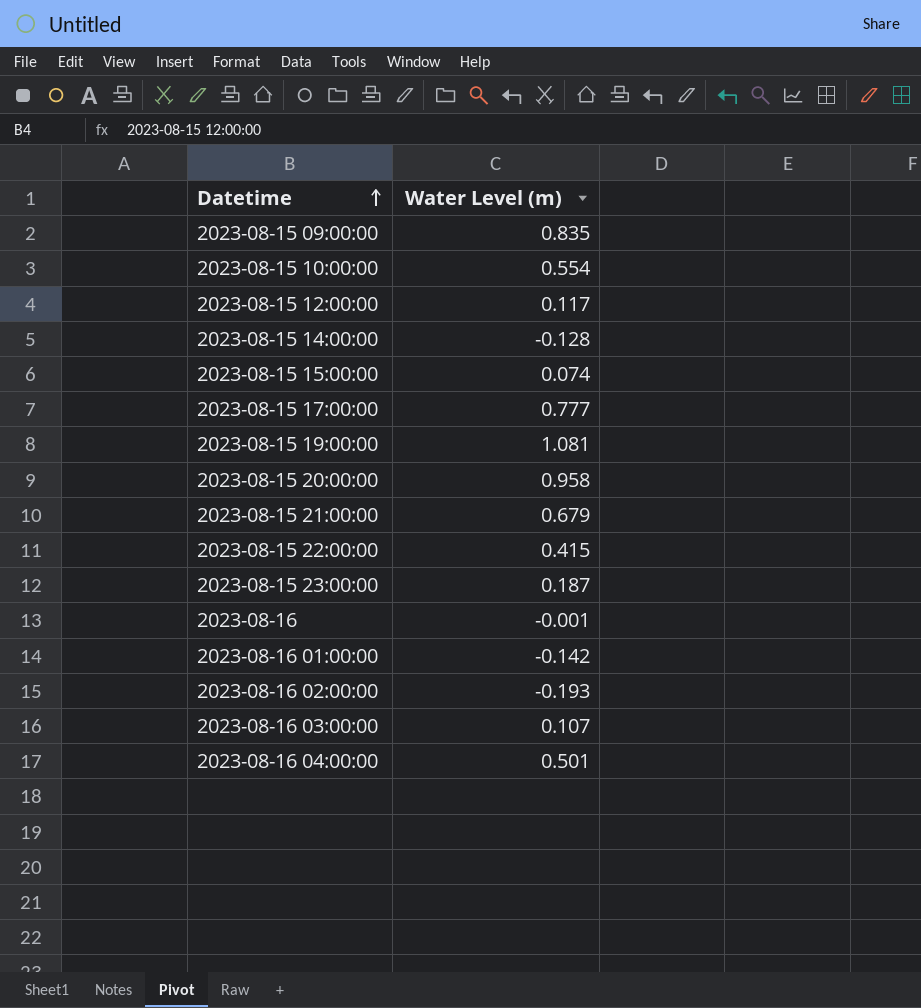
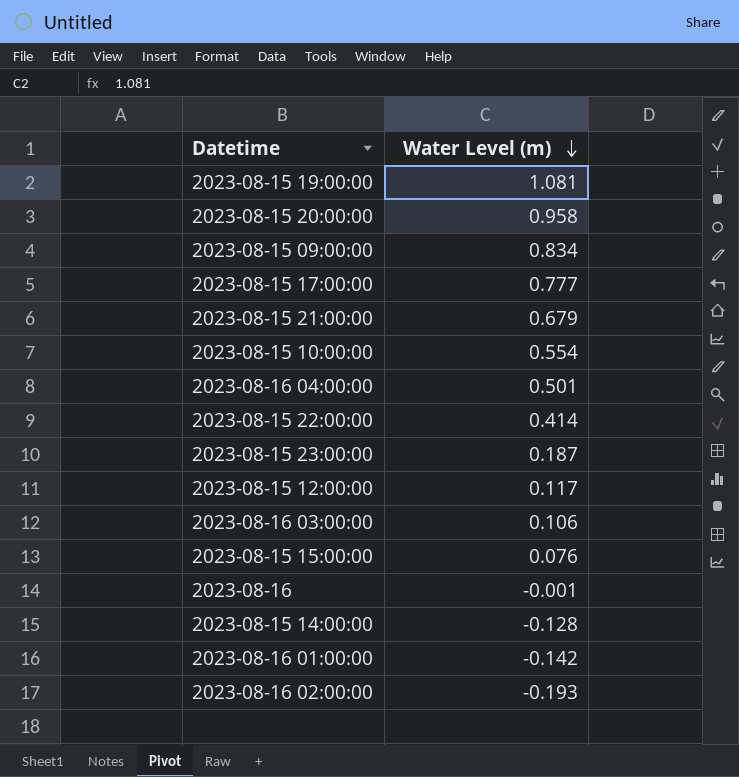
row order: Datetime ascending -> Water Level (m) descending
2023-08-15 09:00:00 | Water Level (m): 0.835 -> 0.834
2023-08-15 22:00:00 | Water Level (m): 0.415 -> 0.414
2023-08-16 03:00:00 | Water Level (m): 0.107 -> 0.106
2023-08-15 15:00:00 | Water Level (m): 0.074 -> 0.076

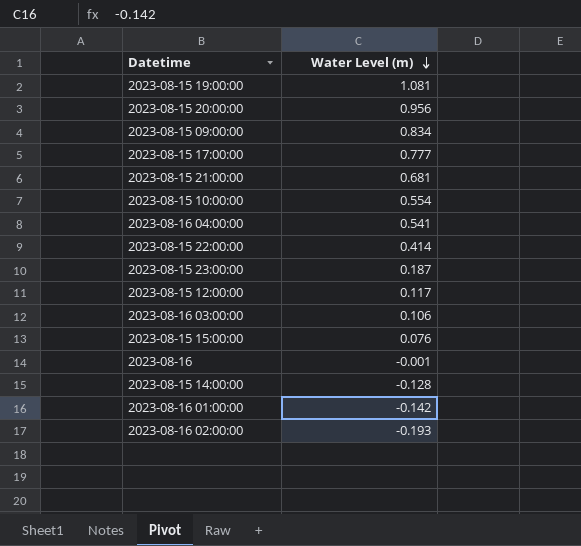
2023-08-15 20:00:00 | Water Level (m): 0.958 -> 0.956
2023-08-15 21:00:00 | Water Level (m): 0.679 -> 0.681
2023-08-16 04:00:00 | Water Level (m): 0.501 -> 0.541

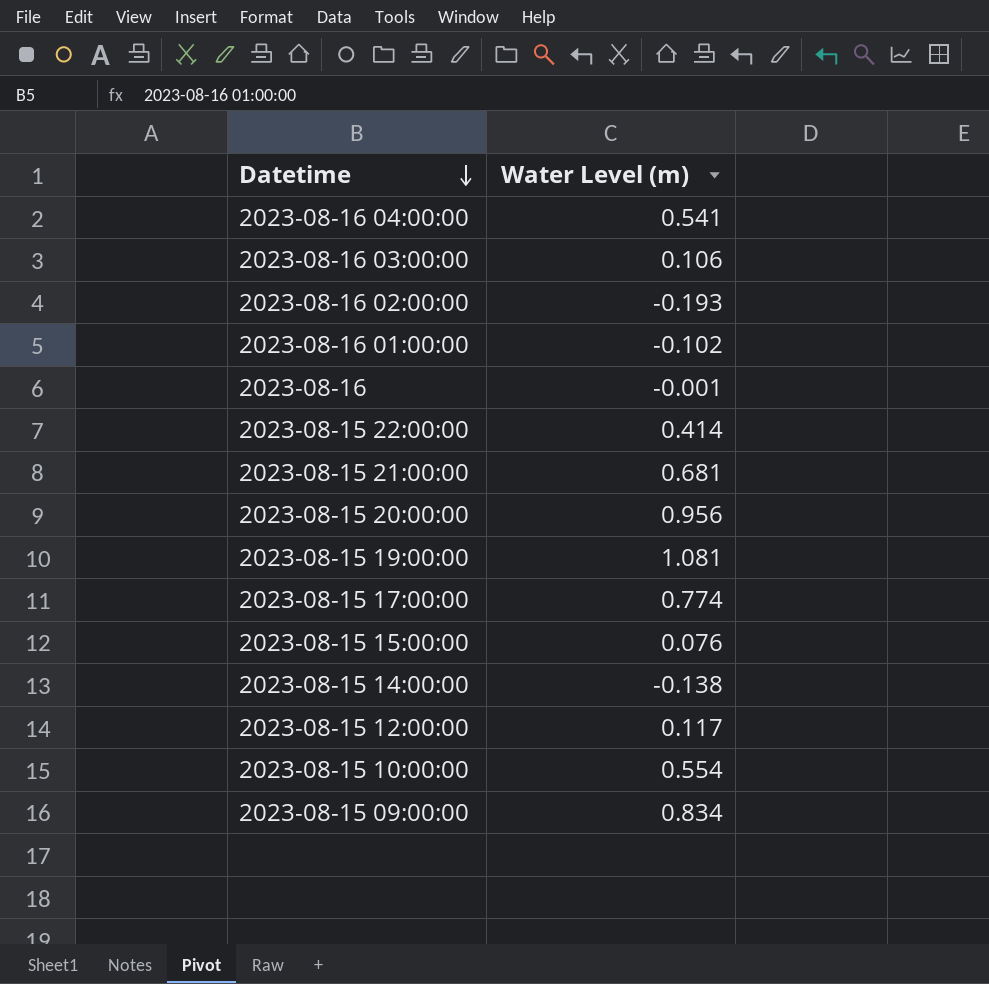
row order: Water Level (m) descending -> Datetime descending
row 2023-08-15 23:00:00: 0.187 -> none
2023-08-16 01:00:00 | Water Level (m): -0.142 -> -0.102
2023-08-15 17:00:00 | Water Level (m): 0.777 -> 0.774
2023-08-15 14:00:00 | Water Level (m): -0.128 -> -0.138

